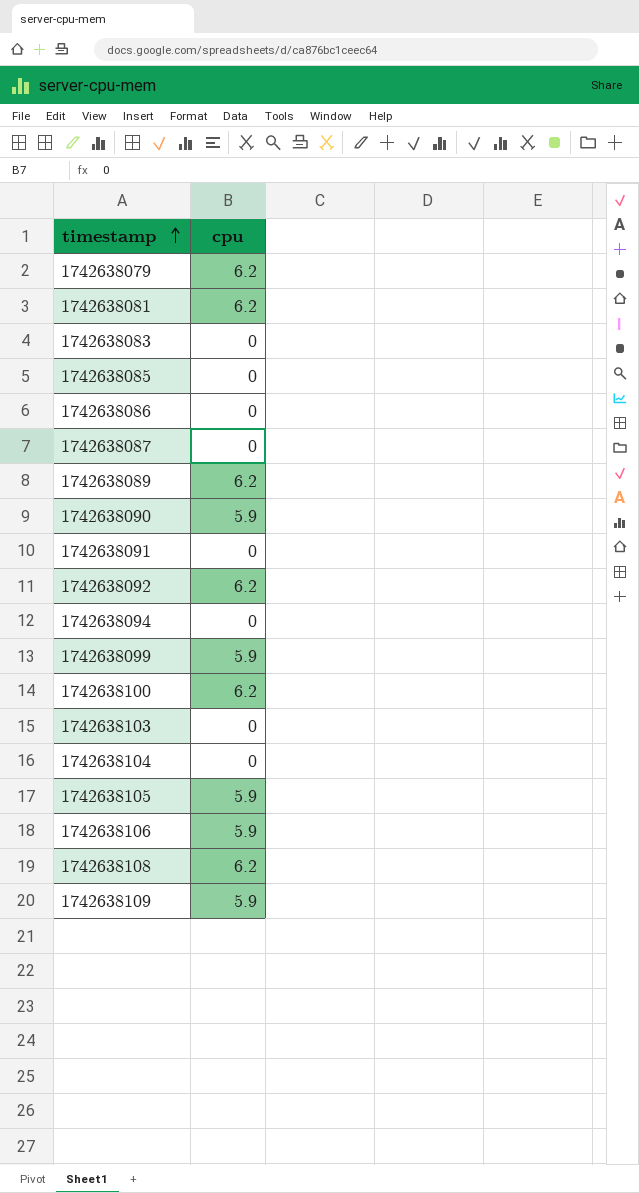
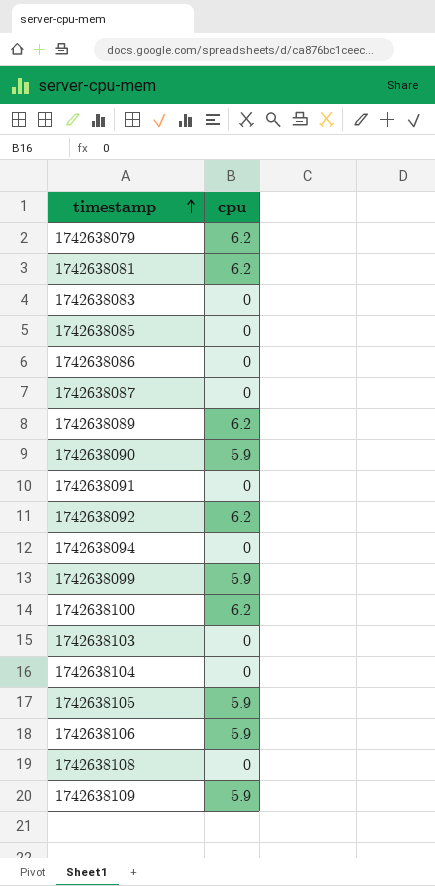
1742638108 | cpu: 6.2 -> 0

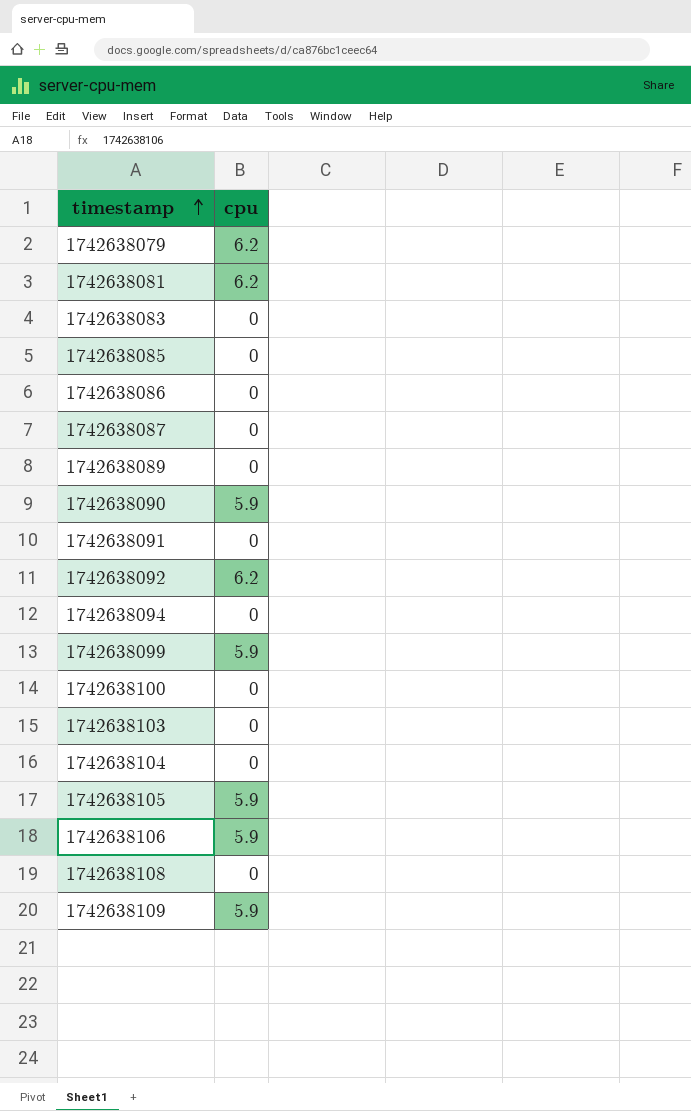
1742638089 | cpu: 6.2 -> 0
1742638100 | cpu: 6.2 -> 0

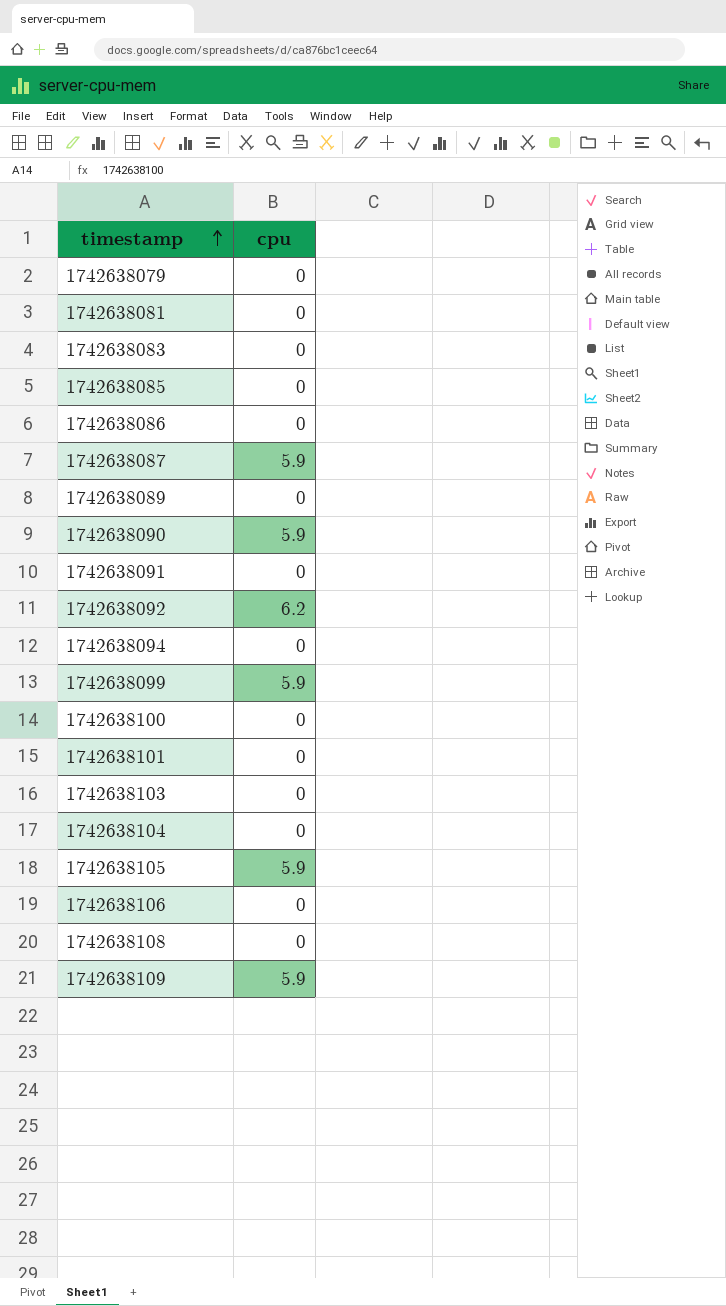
1742638079 | cpu: 6.2 -> 0
1742638081 | cpu: 6.2 -> 0
1742638087 | cpu: 0 -> 5.9
row 1742638101: none -> 0
1742638106 | cpu: 5.9 -> 0

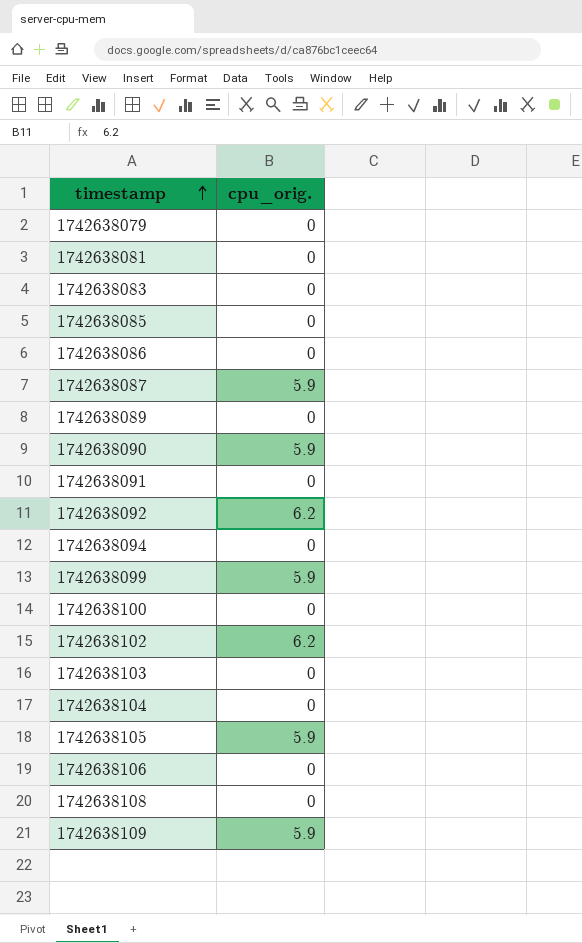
column name: cpu -> cpu_orig.
row 1742638101: 0 -> none
row 1742638102: none -> 6.2

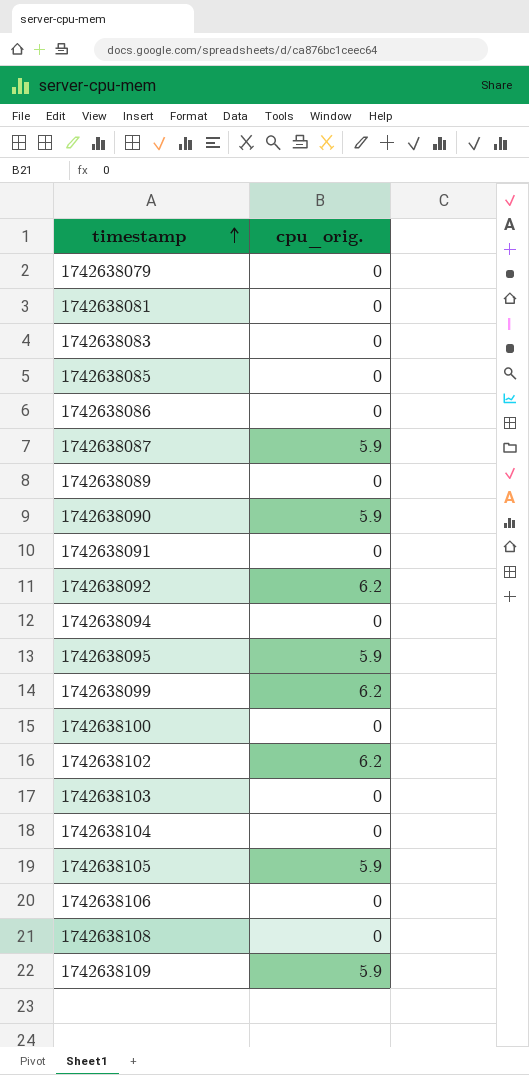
row 1742638095: none -> 5.9
1742638099 | cpu_orig.: 5.9 -> 6.2

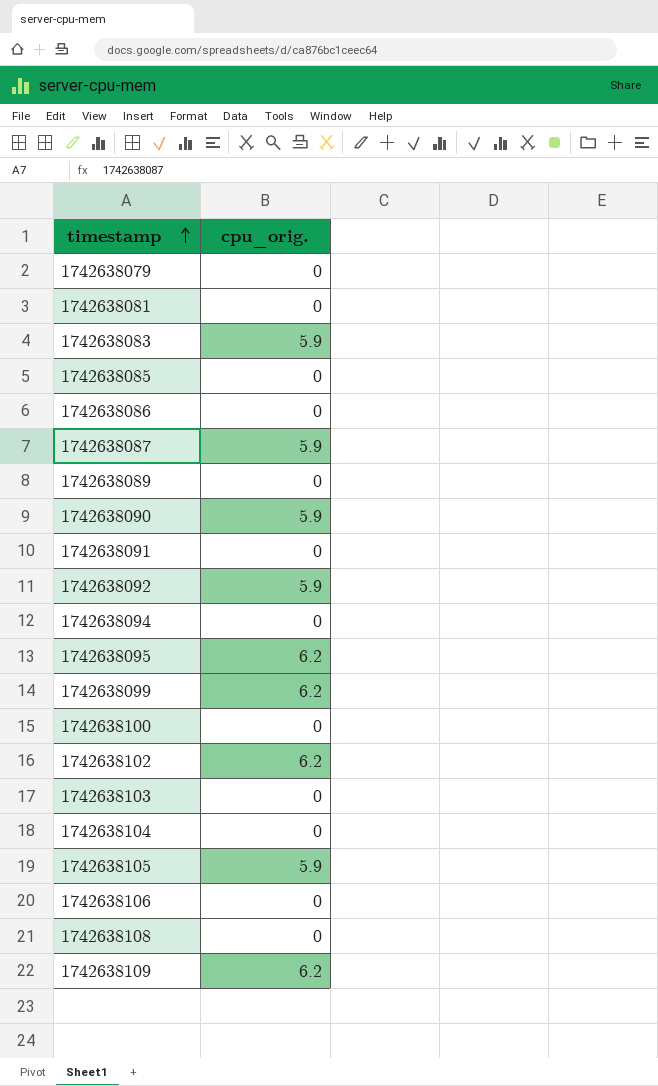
1742638083 | cpu_orig.: 0 -> 5.9
1742638092 | cpu_orig.: 6.2 -> 5.9
1742638095 | cpu_orig.: 5.9 -> 6.2
1742638109 | cpu_orig.: 5.9 -> 6.2

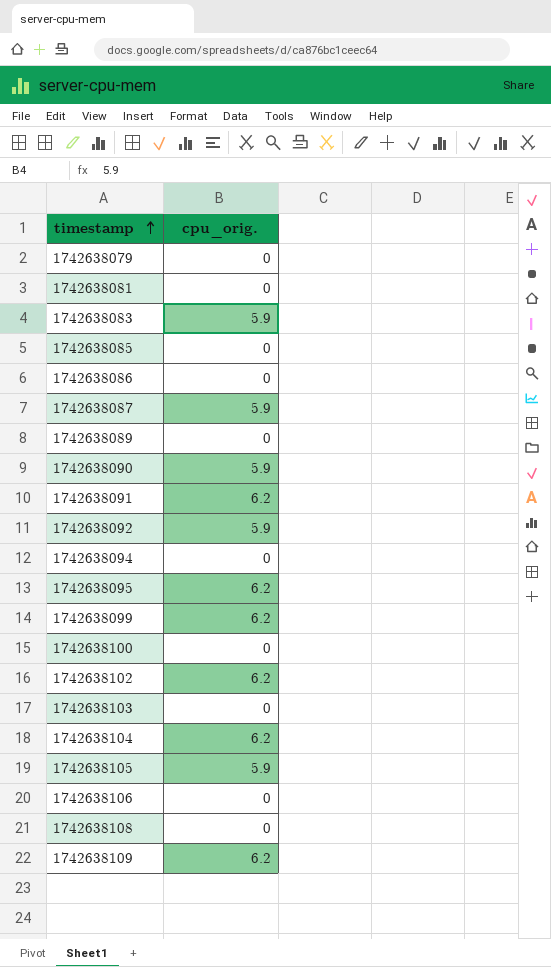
1742638091 | cpu_orig.: 0 -> 6.2
1742638104 | cpu_orig.: 0 -> 6.2

